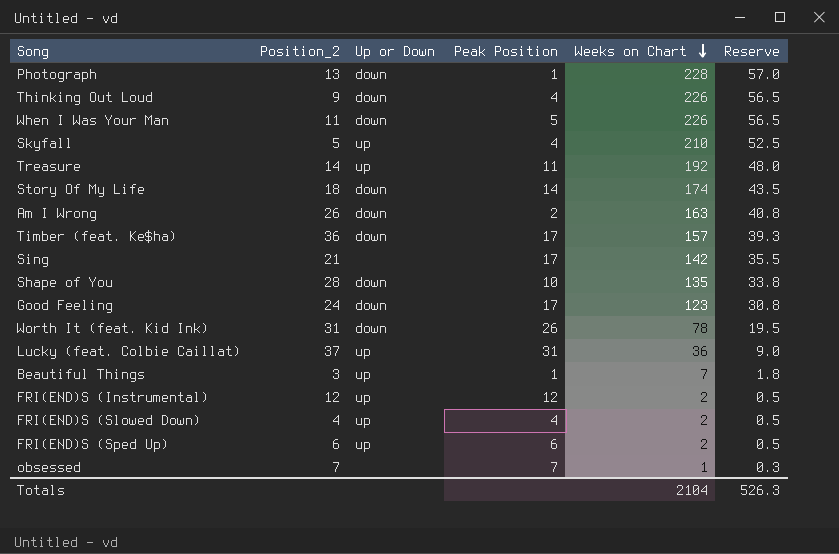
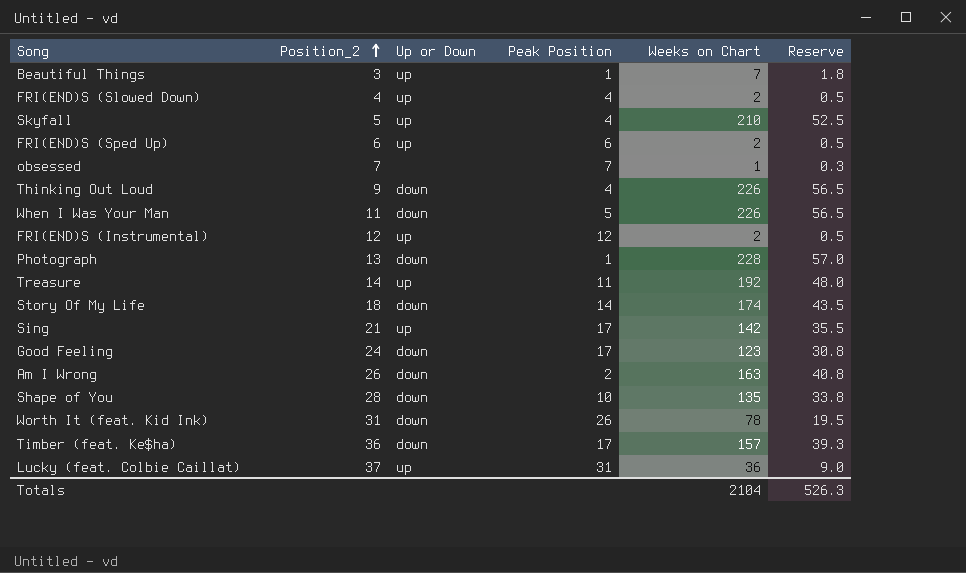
row order: Weeks on Chart descending -> Position_2 ascending
Sing | Up or Down: none -> up

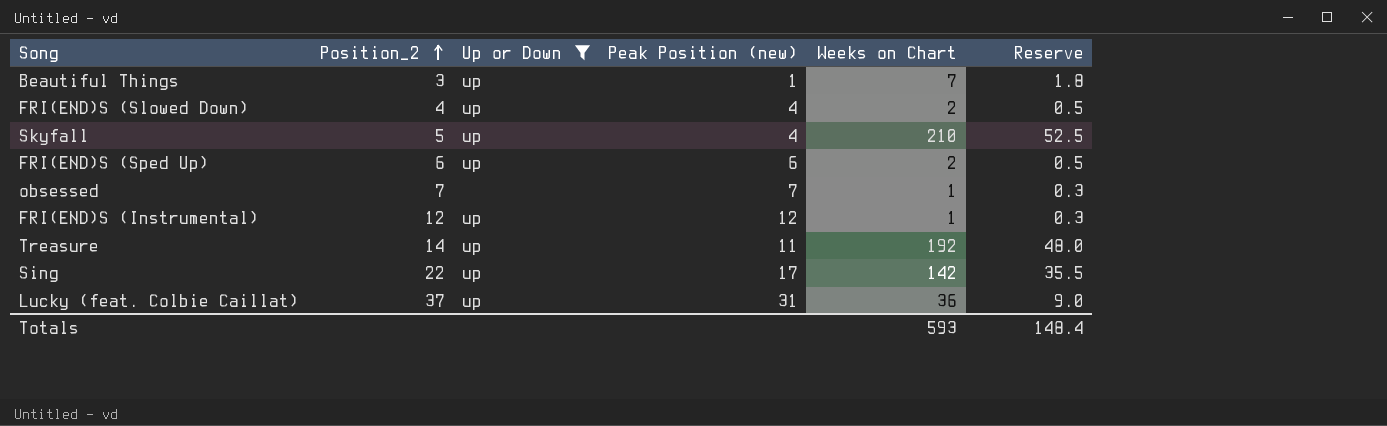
filter: none -> Up or Down != down
column name: Peak Position -> Peak Position (new)
FRI(END)S (Instrumental) | Weeks on Chart: 2 -> 1
FRI(END)S (Instrumental) | Reserve: 0.5 -> 0.3
Sing | Position_2: 21 -> 22
Totals | Weeks on Chart: 2104 -> 593
Totals | Reserve: 526.3 -> 148.4

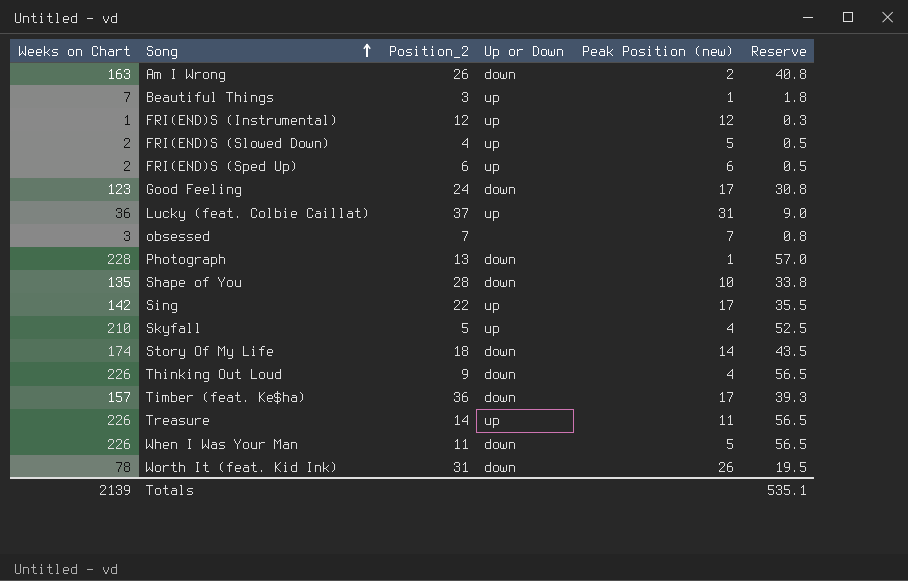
filter: Up or Down != down -> none
row order: Position_2 ascending -> Song ascending
column Weeks on Chart | position: 5 -> 1
FRI(END)S (Slowed Down) | Peak Position (new): 4 -> 5
obsessed | Weeks on Chart: 1 -> 3
obsessed | Reserve: 0.3 -> 0.8
Treasure | Weeks on Chart: 192 -> 226
Treasure | Reserve: 48.0 -> 56.5
Totals | Weeks on Chart: 593 -> 2139
Totals | Reserve: 148.4 -> 535.1

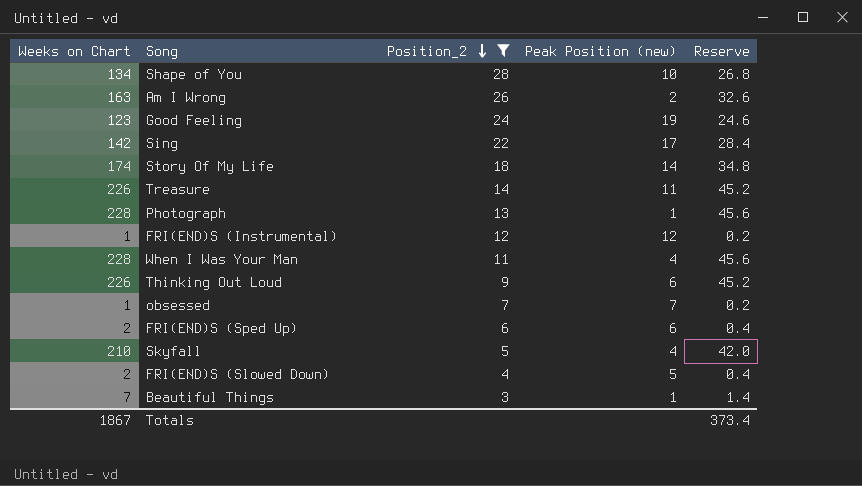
filter: none -> Position_2 <= 28
row order: Song ascending -> Position_2 descending
column Up or Down | position: 4 -> none
column Reserve | formula: [Weeks on Chart] * 0.25 -> [Weeks on Chart] * 0.2
Shape of You | Weeks on Chart: 135 -> 134
Good Feeling | Peak Position (new): 17 -> 19
When I Was Your Man | Weeks on Chart: 226 -> 228
When I Was Your Man | Peak Position (new): 5 -> 4
Thinking Out Loud | Peak Position (new): 4 -> 6
obsessed | Weeks on Chart: 3 -> 1
Totals | Weeks on Chart: 2139 -> 1867
Totals | Reserve: 535.1 -> 373.4

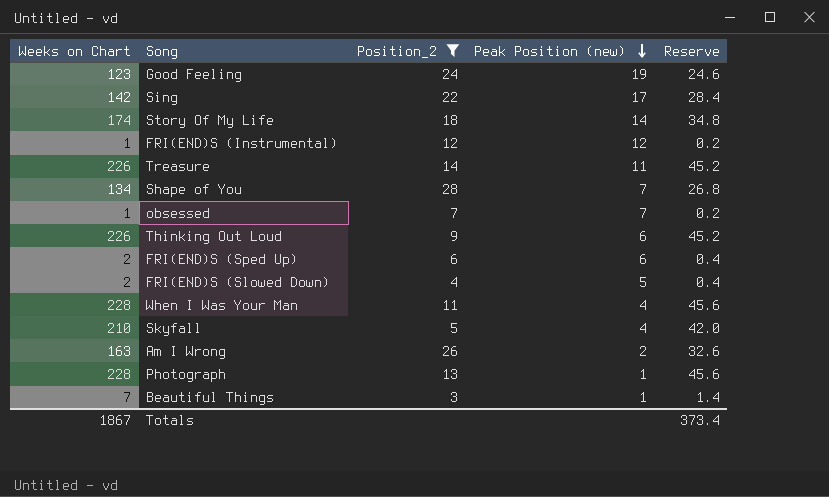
row order: Position_2 descending -> Peak Position (new) descending
Shape of You | Peak Position (new): 10 -> 7

